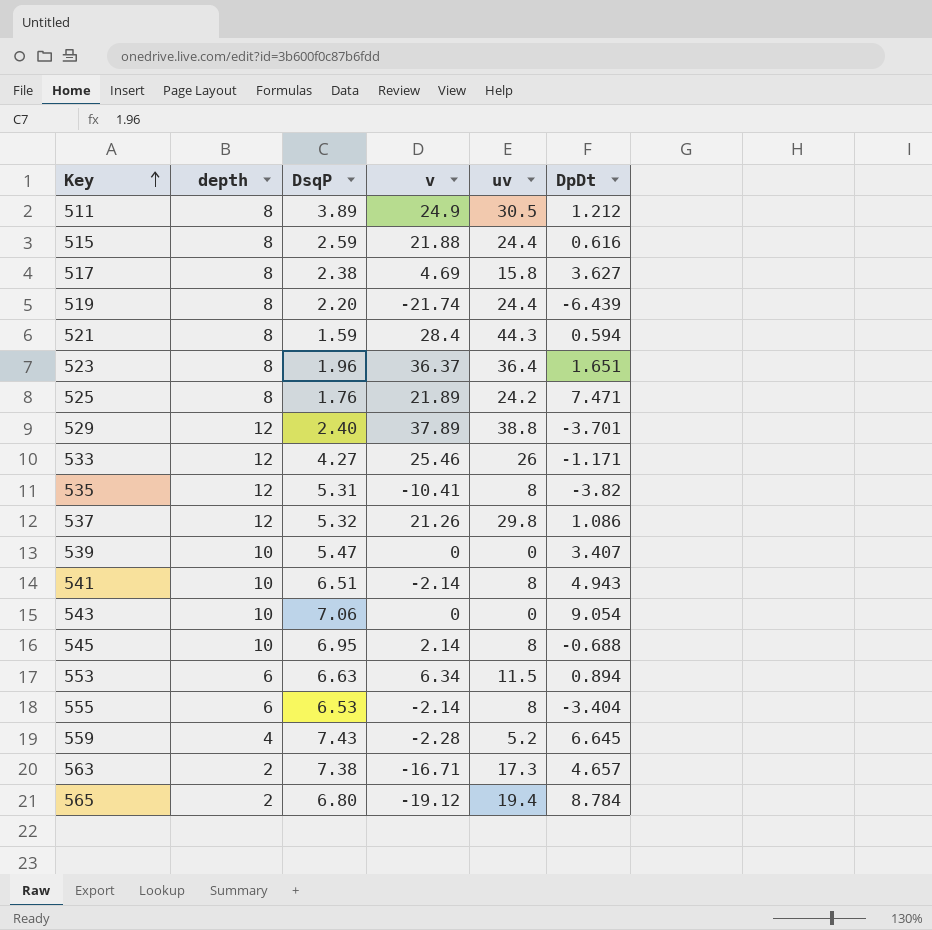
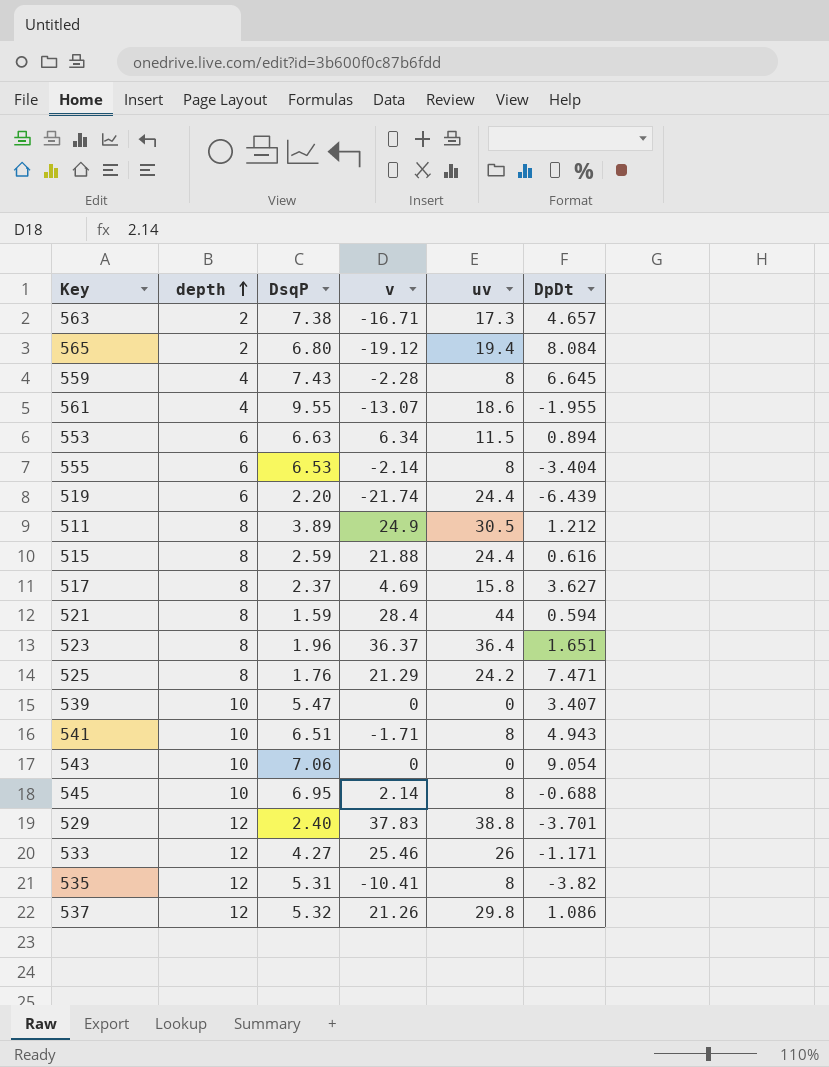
row order: Key ascending -> depth ascending
565 | DpDt: 8.784 -> 8.084
559 | uv: 5.2 -> 8
row 561: none -> 4 | 9.55 | -13.07 | 18.6 | -1.955
519 | depth: 8 -> 6
517 | DsqP: 2.38 -> 2.37
521 | uv: 44.3 -> 44
525 | v: 21.89 -> 21.29
541 | v: -2.14 -> -1.71
529 | v: 37.89 -> 37.83

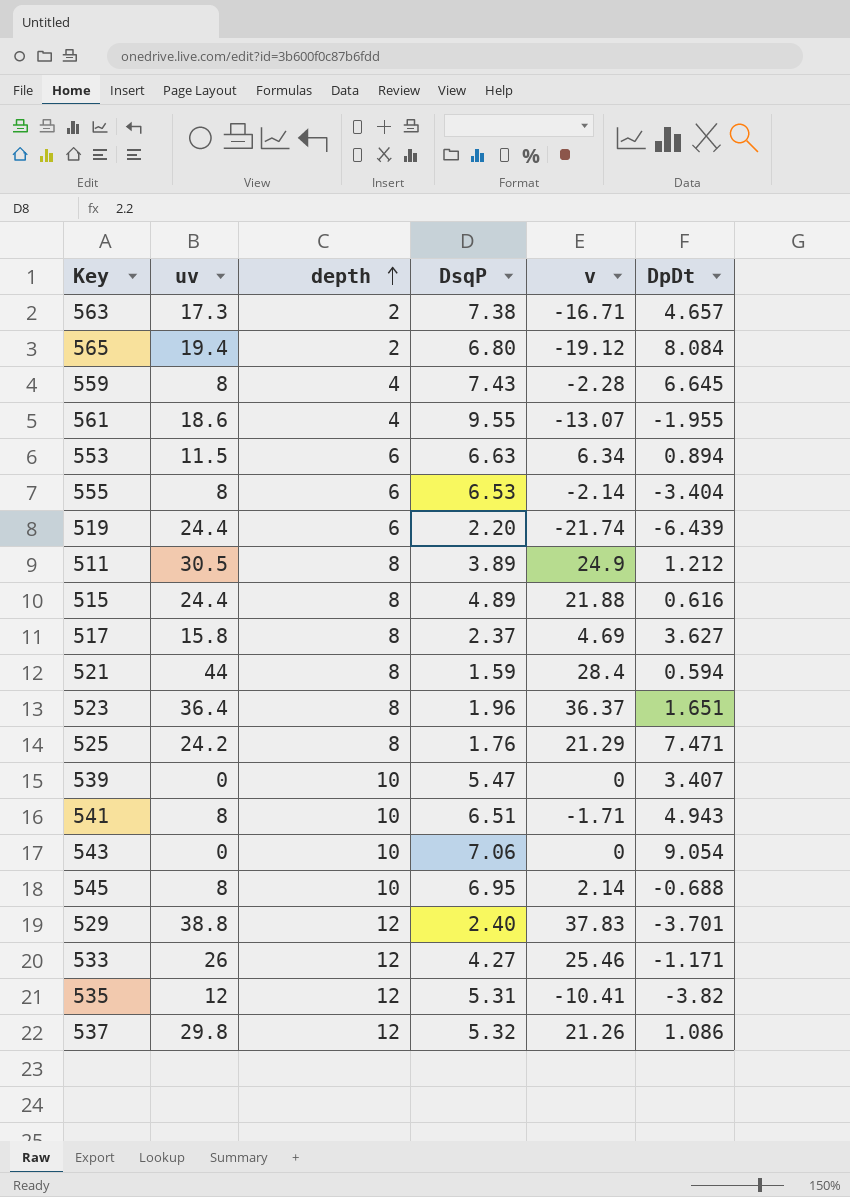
column uv | position: 5 -> 2
515 | DsqP: 2.59 -> 4.89
535 | uv: 8 -> 12

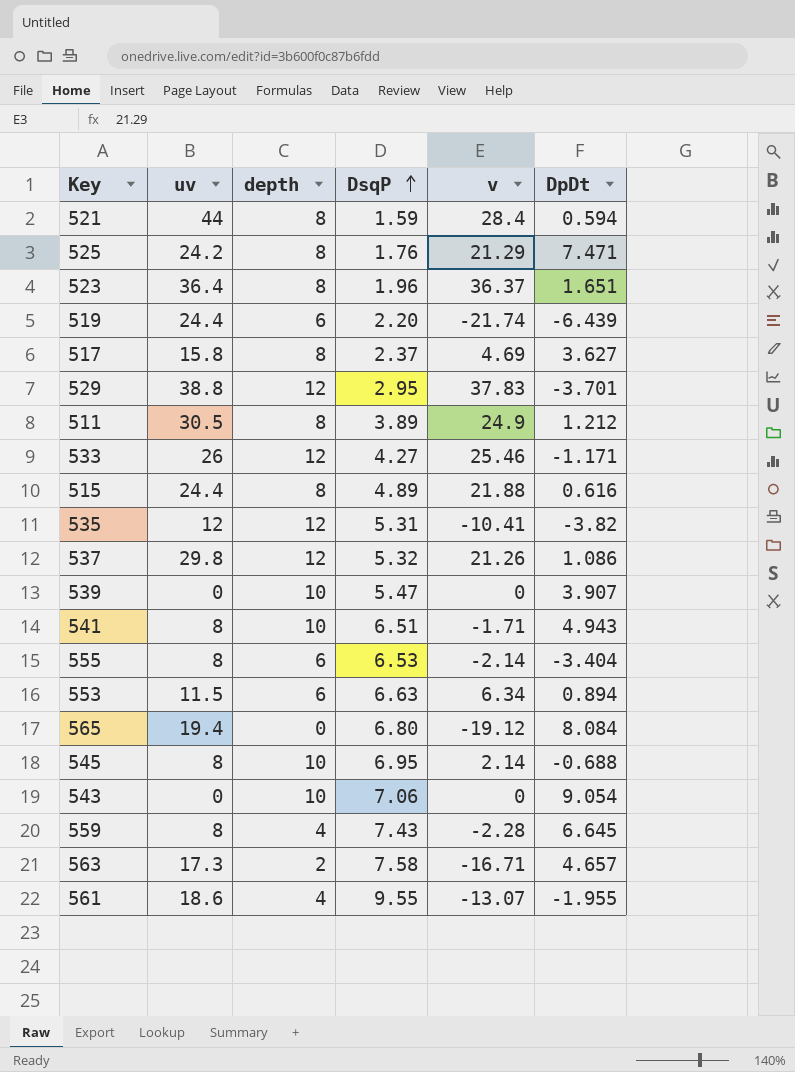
row order: depth ascending -> DsqP ascending
529 | DsqP: 2.40 -> 2.95
539 | DpDt: 3.407 -> 3.907
565 | depth: 2 -> 0
563 | DsqP: 7.38 -> 7.58

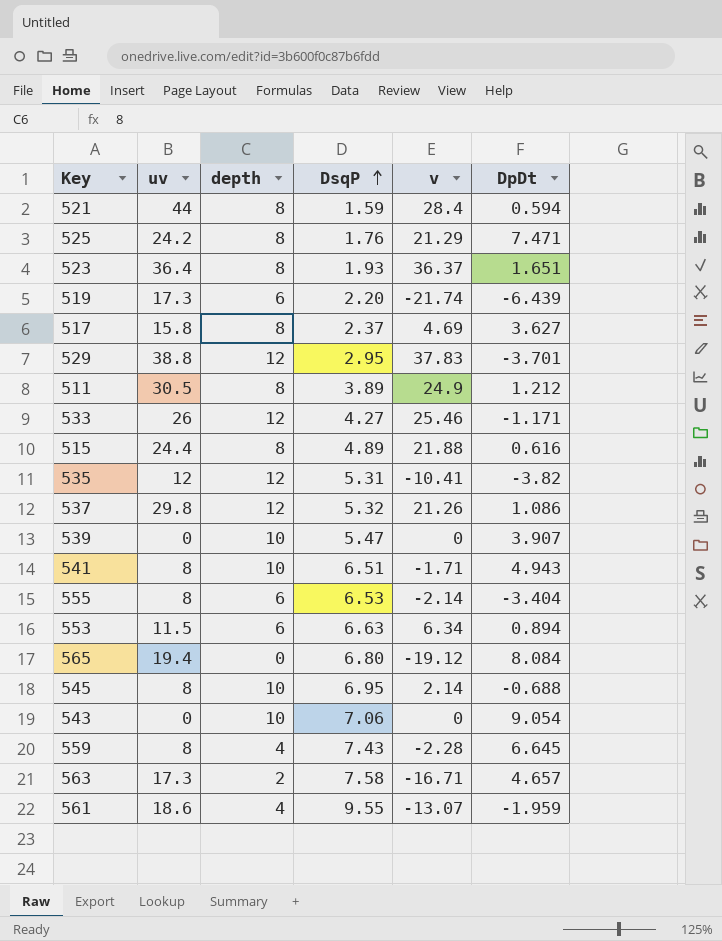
523 | DsqP: 1.96 -> 1.93
519 | uv: 24.4 -> 17.3
561 | DpDt: -1.955 -> -1.959

